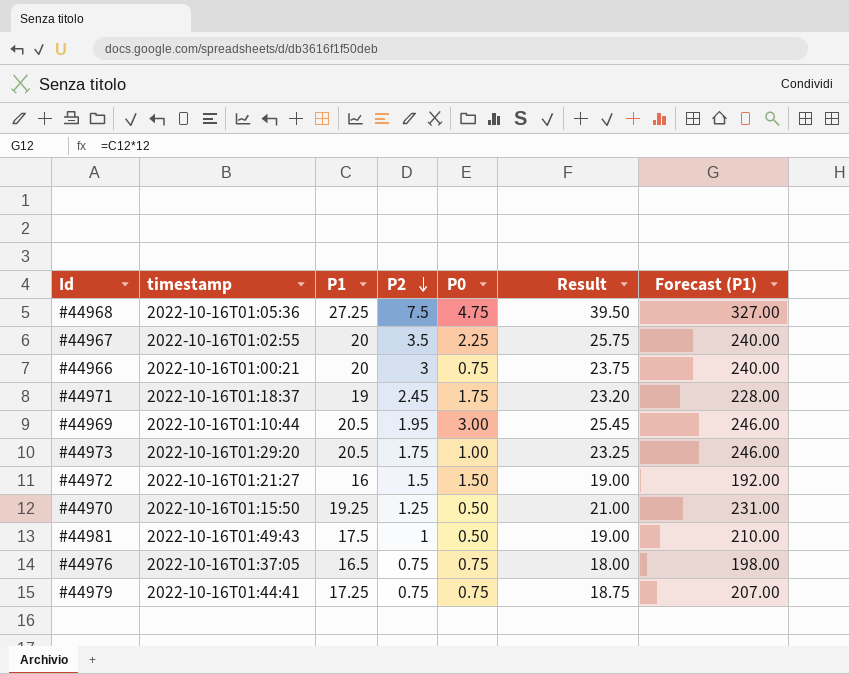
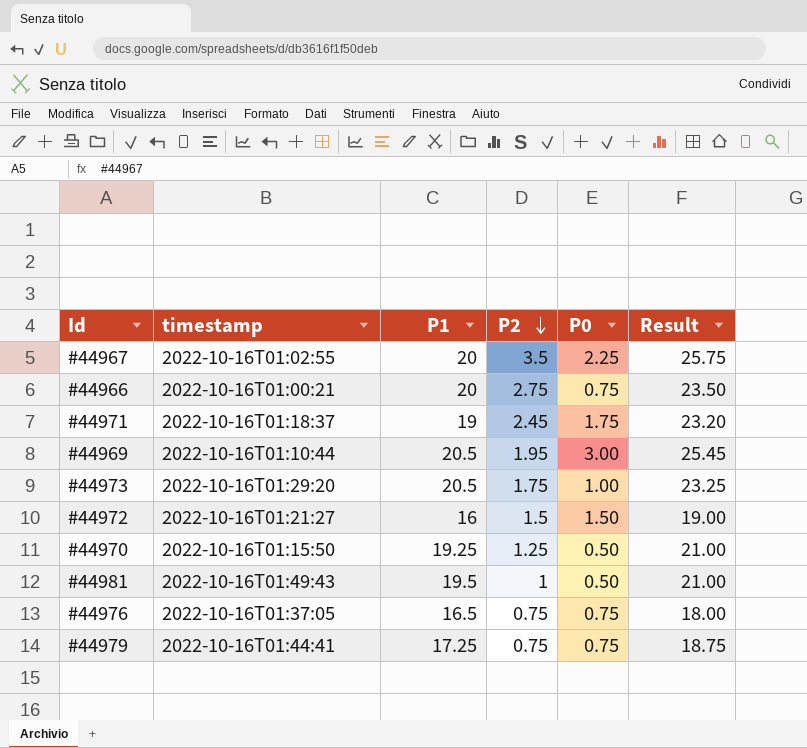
column Forecast (P1) | formula: [P1] * 12 -> none
row #44968: 2022-10-16T01:05:36 | 27.25 | 7.5 | 4.75 | 39.50 | 327.00 -> none
#44966 | P2: 3 -> 2.75
#44966 | Result: 23.75 -> 23.50
#44981 | P1: 17.5 -> 19.5
#44981 | Result: 19.00 -> 21.00

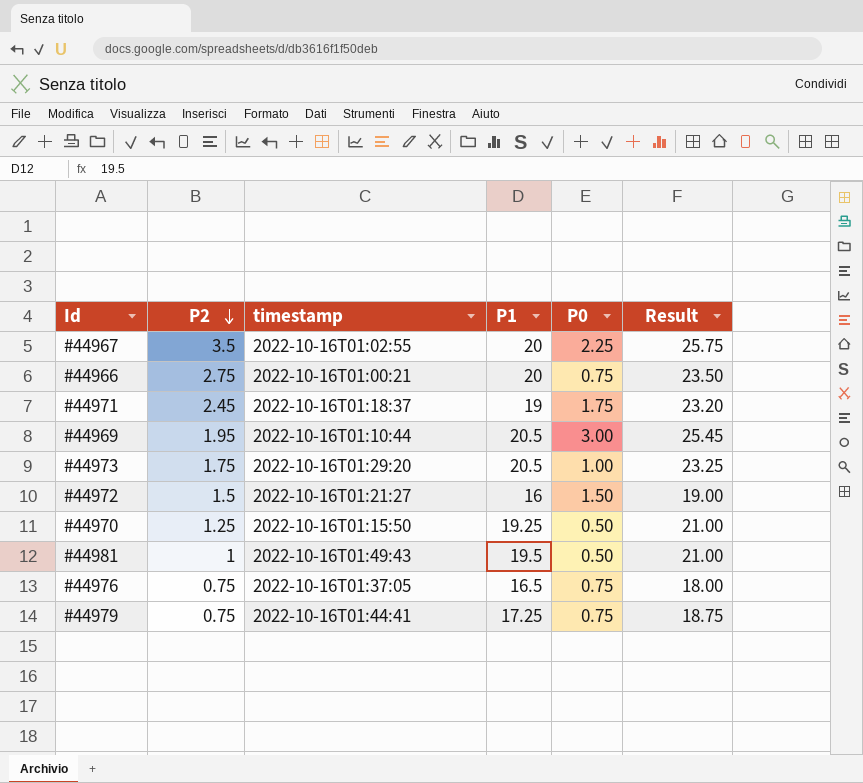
column P2 | position: 4 -> 2

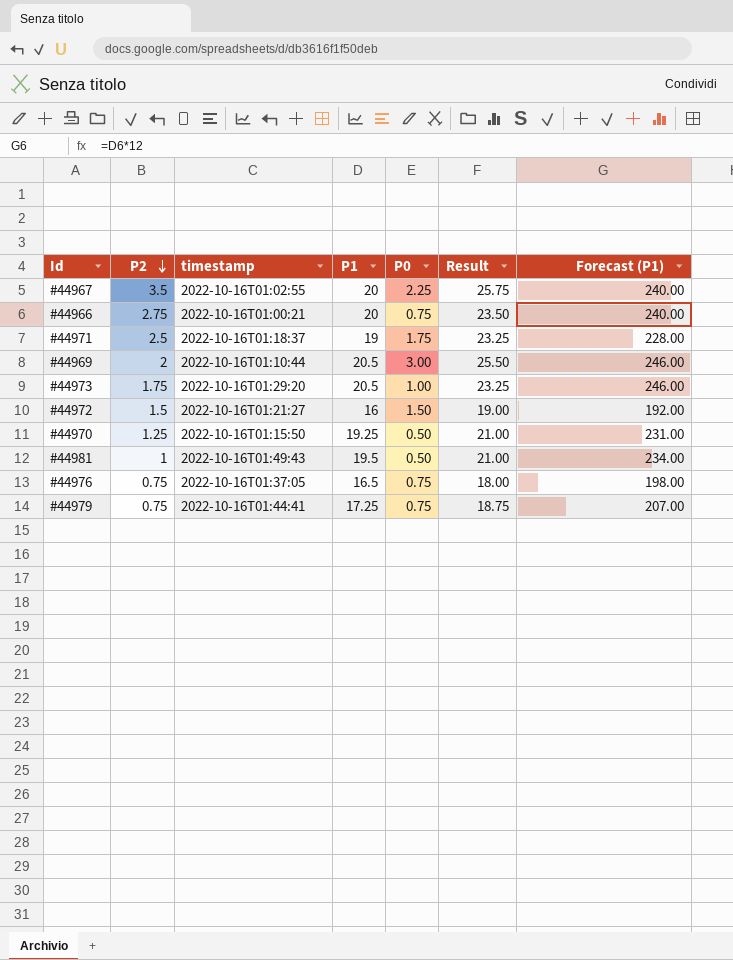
column Forecast (P1) | formula: none -> [P1] * 12
#44971 | P2: 2.45 -> 2.5
#44971 | Result: 23.20 -> 23.25
#44969 | P2: 1.95 -> 2
#44969 | Result: 25.45 -> 25.50

